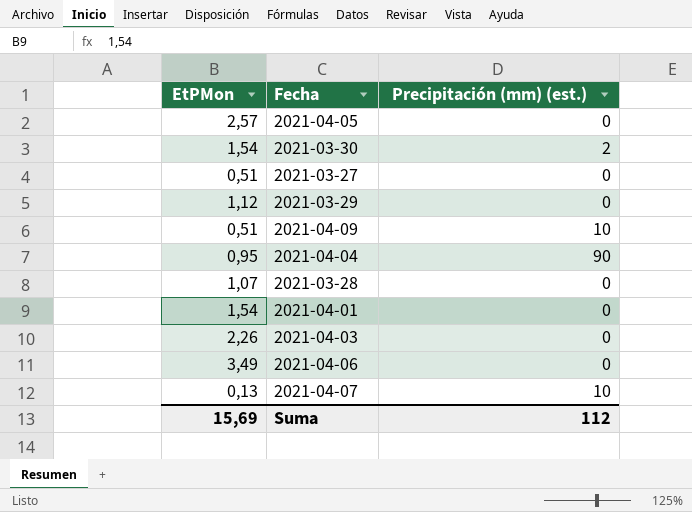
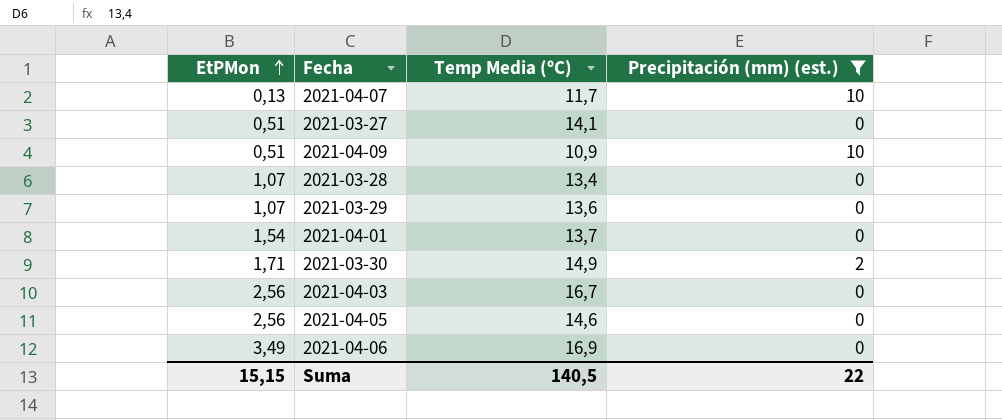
filter: none -> Precipitación (mm) (est.) != 90
row order: none -> EtPMon ascending
column Temp Media (ºC) | position: none -> 3
2021-03-29 | EtPMon: 1,12 -> 1,07
2021-03-30 | EtPMon: 1,54 -> 1,71
2021-04-03 | EtPMon: 2,26 -> 2,56
2021-04-05 | EtPMon: 2,57 -> 2,56
Suma | EtPMon: 15,69 -> 15,15
Suma | Precipitación (mm) (est.): 112 -> 22

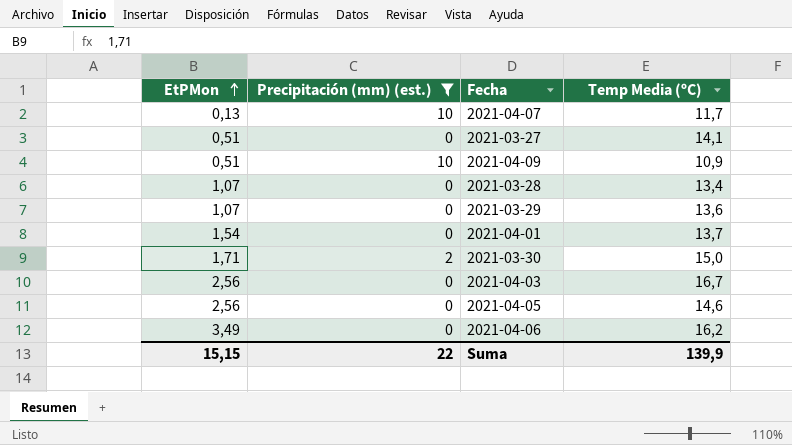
column Precipitación (mm) (est.) | position: 4 -> 2
2021-03-30 | Temp Media (ºC): 14,9 -> 15,0
2021-04-06 | Temp Media (ºC): 16,9 -> 16,2
Suma | Temp Media (ºC): 140,5 -> 139,9

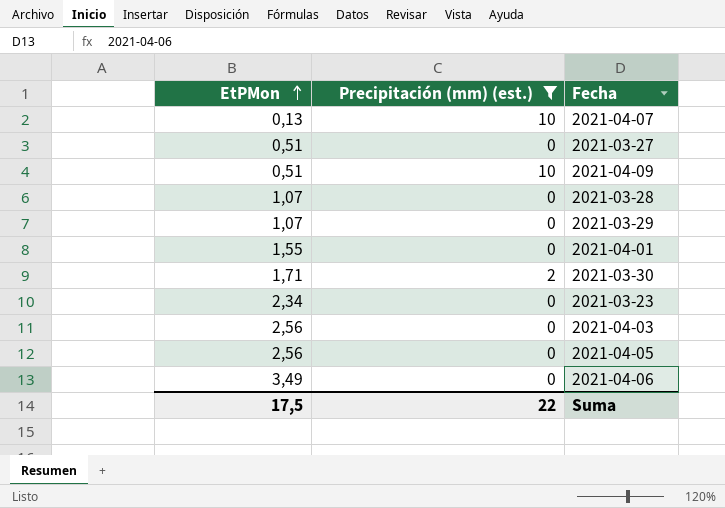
column Temp Media (ºC) | position: 4 -> none
2021-04-01 | EtPMon: 1,54 -> 1,55
row 2021-03-23: none -> 2,34 | 0
Suma | EtPMon: 15,15 -> 17,5

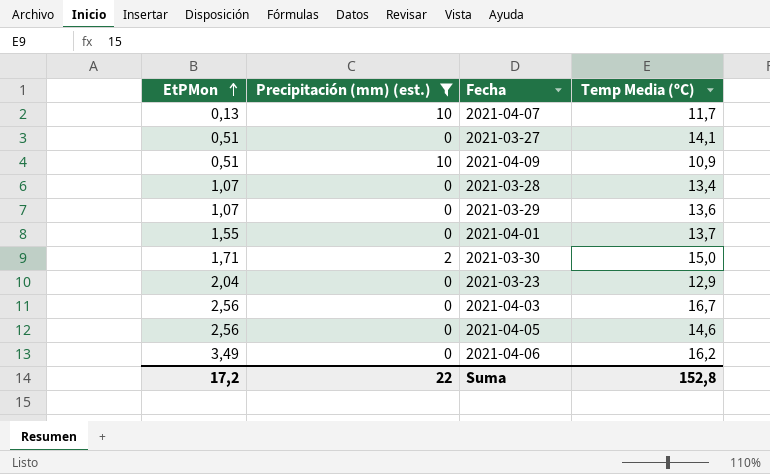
column Temp Media (ºC) | position: none -> 4
2021-03-23 | EtPMon: 2,34 -> 2,04
Suma | EtPMon: 17,5 -> 17,2

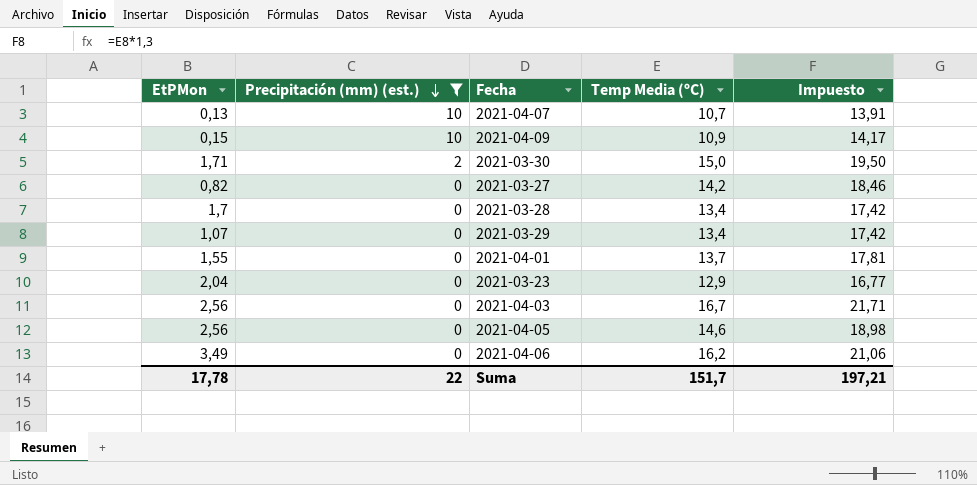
row order: EtPMon ascending -> Precipitación (mm) (est.) descending
column Impuesto | formula: none -> [Temp Media (ºC)] * 1,3
2021-04-07 | Temp Media (ºC): 11,7 -> 10,7
2021-04-09 | EtPMon: 0,51 -> 0,15
2021-03-27 | EtPMon: 0,51 -> 0,82
2021-03-27 | Temp Media (ºC): 14,1 -> 14,2
2021-03-28 | EtPMon: 1,07 -> 1,7
2021-03-29 | Temp Media (ºC): 13,6 -> 13,4
Suma | EtPMon: 17,2 -> 17,78
Suma | Temp Media (ºC): 152,8 -> 151,7

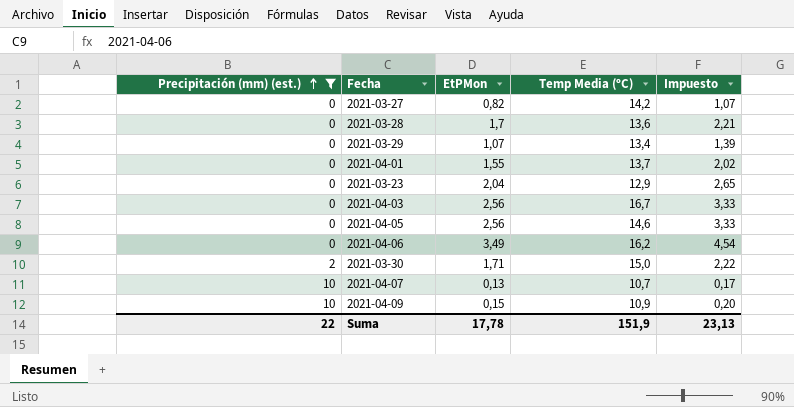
row order: Precipitación (mm) (est.) descending -> Precipitación (mm) (est.) ascending
column EtPMon | position: 1 -> 3
column Impuesto | formula: [Temp Media (ºC)] * 1,3 -> [EtPMon] * 1,3
2021-03-28 | Temp Media (ºC): 13,4 -> 13,6
Suma | Temp Media (ºC): 151,7 -> 151,9
Suma | Impuesto: 197,21 -> 23,13

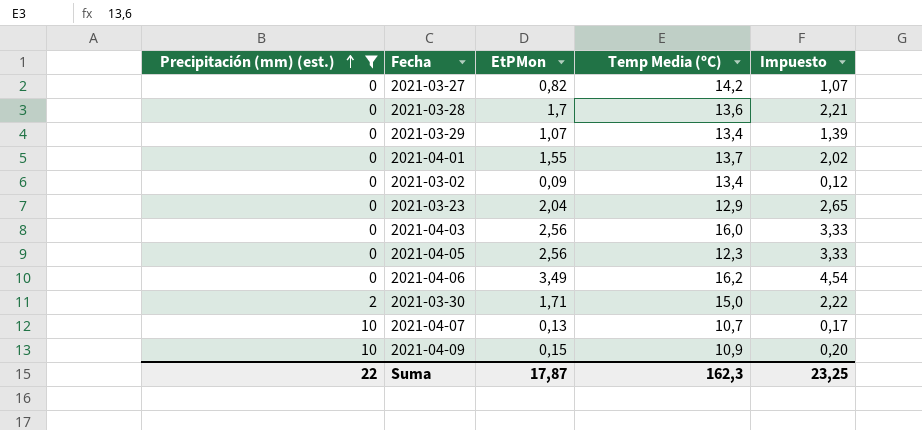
row 2021-03-02: none -> 0 | 0,09 | 13,4 | 0,12
2021-04-03 | Temp Media (ºC): 16,7 -> 16,0
2021-04-05 | Temp Media (ºC): 14,6 -> 12,3
Suma | EtPMon: 17,78 -> 17,87
Suma | Temp Media (ºC): 151,9 -> 162,3
Suma | Impuesto: 23,13 -> 23,25

